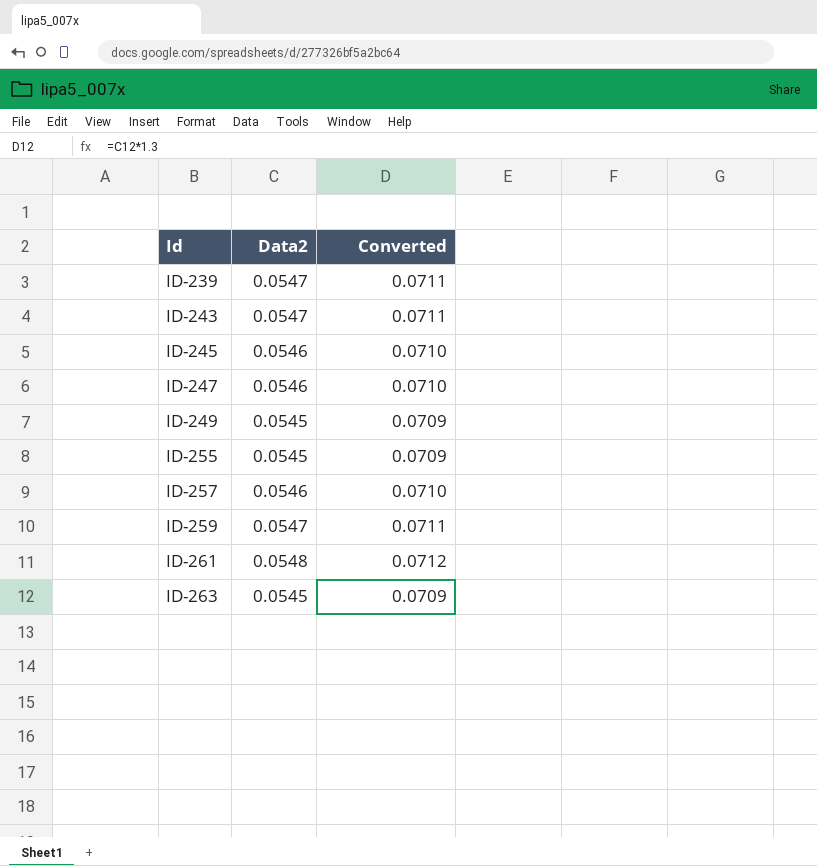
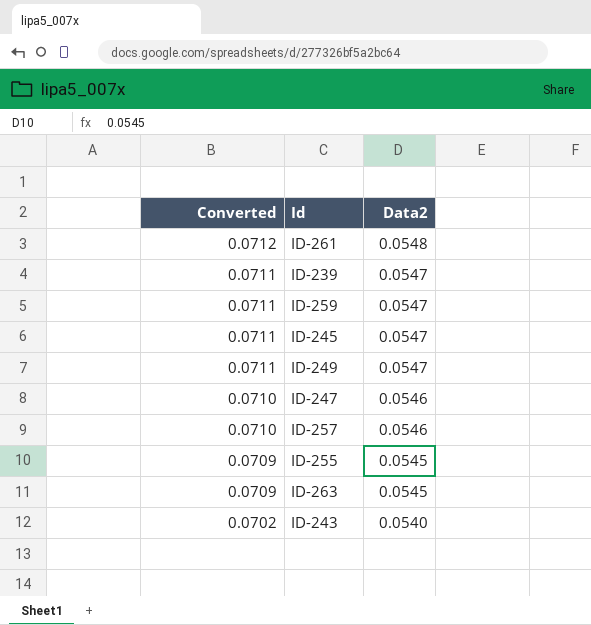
row order: Id ascending -> Converted descending
column Converted | position: 3 -> 1
ID-245 | Converted: 0.0710 -> 0.0711
ID-245 | Data2: 0.0546 -> 0.0547
ID-249 | Converted: 0.0709 -> 0.0711
ID-249 | Data2: 0.0545 -> 0.0547
ID-243 | Converted: 0.0711 -> 0.0702
ID-243 | Data2: 0.0547 -> 0.0540

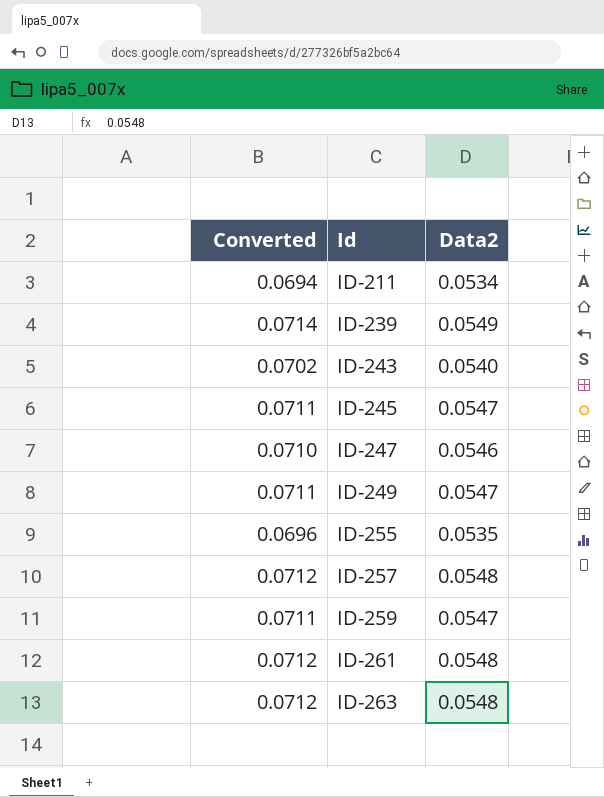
row order: Converted descending -> Id ascending
row ID-211: none -> 0.0694 | 0.0534
ID-239 | Converted: 0.0711 -> 0.0714
ID-239 | Data2: 0.0547 -> 0.0549
ID-255 | Converted: 0.0709 -> 0.0696
ID-255 | Data2: 0.0545 -> 0.0535
ID-257 | Converted: 0.0710 -> 0.0712
ID-257 | Data2: 0.0546 -> 0.0548
ID-263 | Converted: 0.0709 -> 0.0712
ID-263 | Data2: 0.0545 -> 0.0548

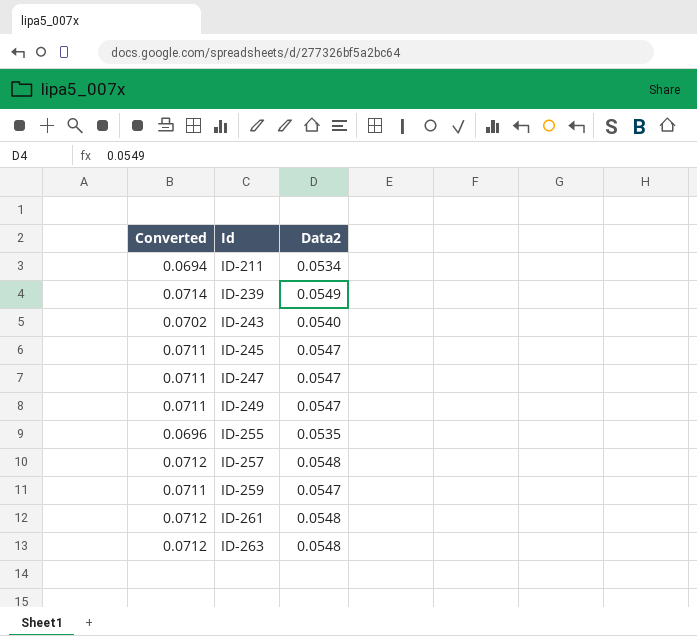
ID-247 | Converted: 0.0710 -> 0.0711
ID-247 | Data2: 0.0546 -> 0.0547

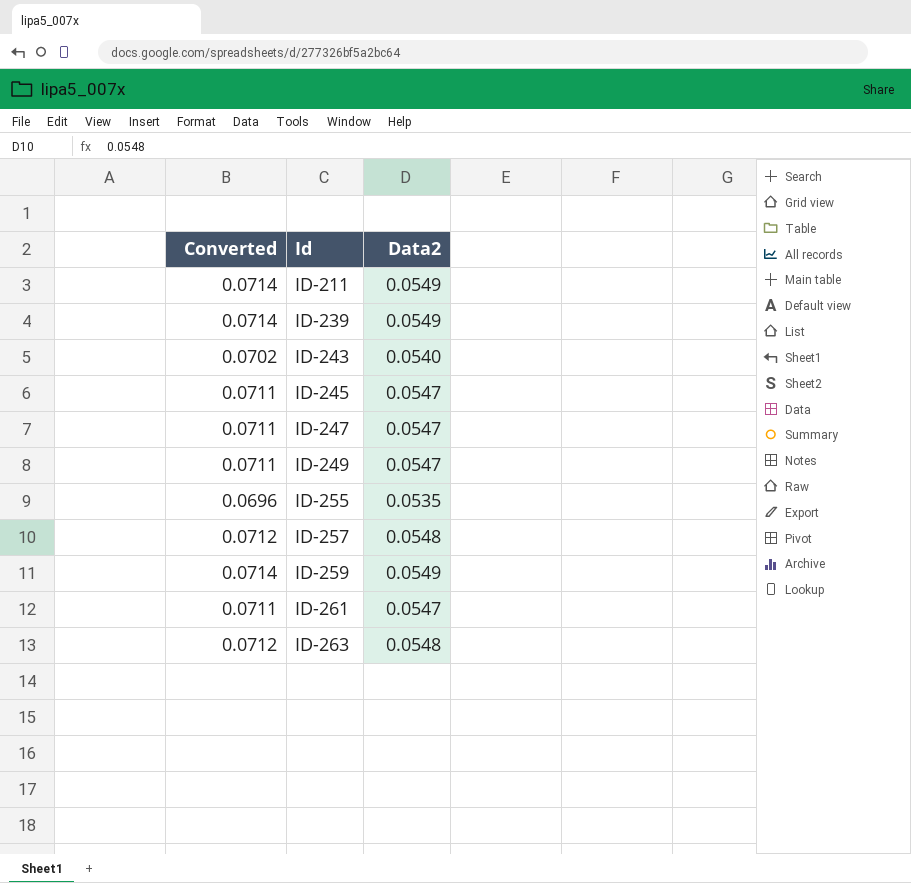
ID-211 | Converted: 0.0694 -> 0.0714
ID-211 | Data2: 0.0534 -> 0.0549
ID-259 | Converted: 0.0711 -> 0.0714
ID-259 | Data2: 0.0547 -> 0.0549
ID-261 | Converted: 0.0712 -> 0.0711
ID-261 | Data2: 0.0548 -> 0.0547

